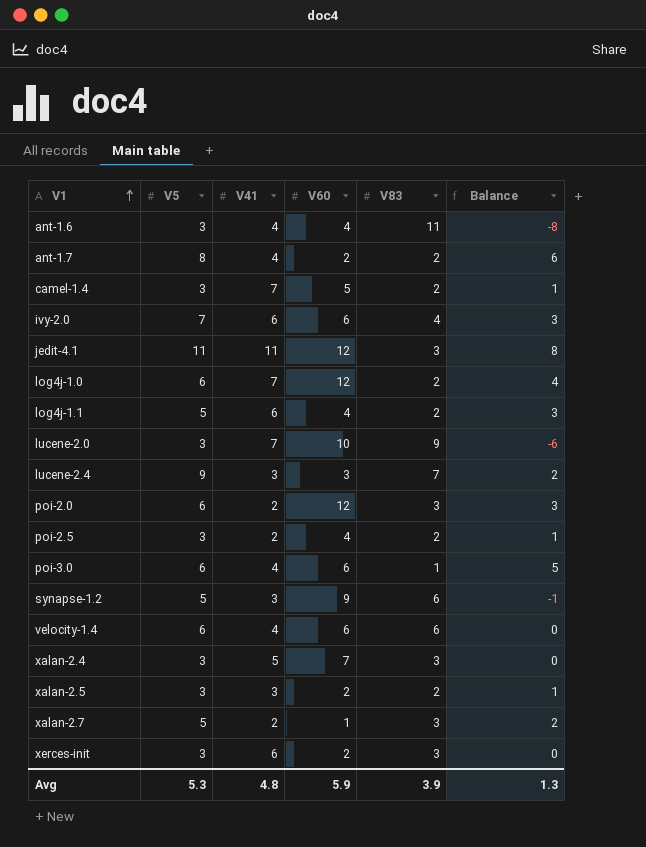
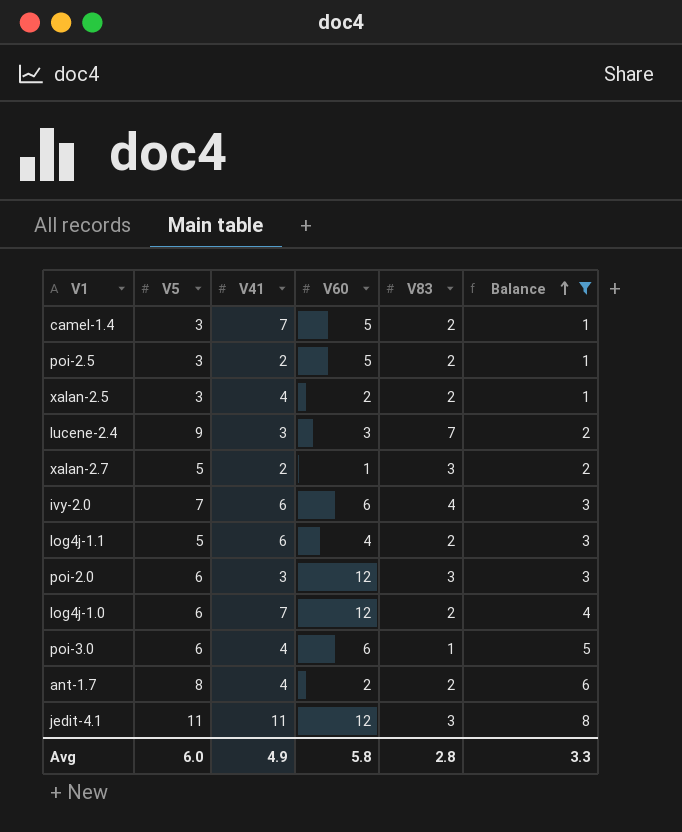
filter: none -> Balance >= 1
row order: V1 ascending -> Balance ascending
poi-2.5 | V60: 4 -> 5
xalan-2.5 | V41: 3 -> 4
poi-2.0 | V41: 2 -> 3
Avg | V5: 5.3 -> 6.0
Avg | V41: 4.8 -> 4.9
Avg | V60: 5.9 -> 5.8
Avg | V83: 3.9 -> 2.8
Avg | Balance: 1.3 -> 3.3

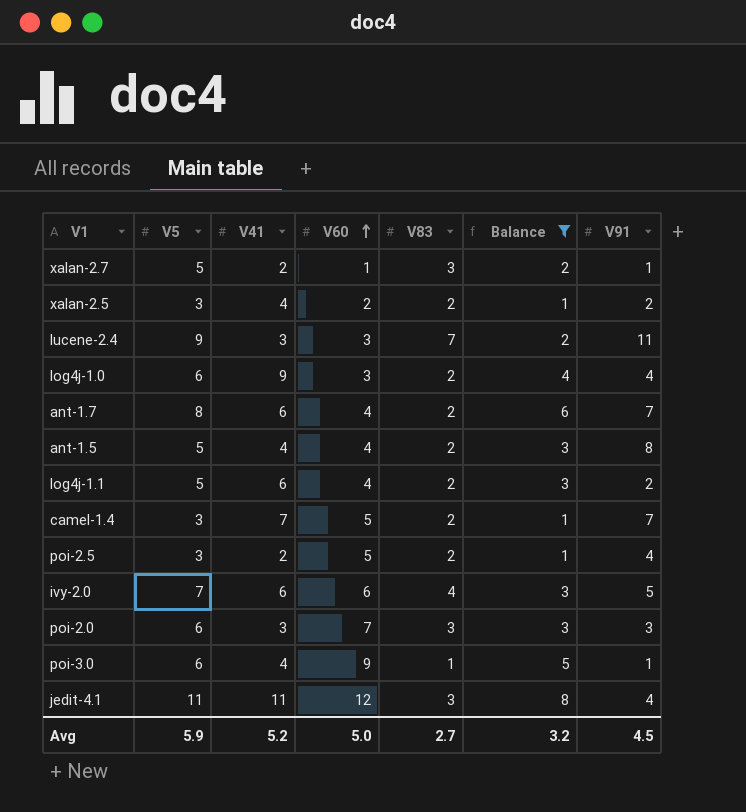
row order: Balance ascending -> V60 ascending
column V91 | position: none -> 7
log4j-1.0 | V41: 7 -> 9
log4j-1.0 | V60: 12 -> 3
ant-1.7 | V41: 4 -> 6
ant-1.7 | V60: 2 -> 4
row ant-1.5: none -> 5 | 4 | 4 | 2 | 3 | 8
poi-2.0 | V60: 12 -> 7
poi-3.0 | V60: 6 -> 9
Avg | V5: 6.0 -> 5.9
Avg | V41: 4.9 -> 5.2
Avg | V60: 5.8 -> 5.0
Avg | V83: 2.8 -> 2.7
Avg | Balance: 3.3 -> 3.2

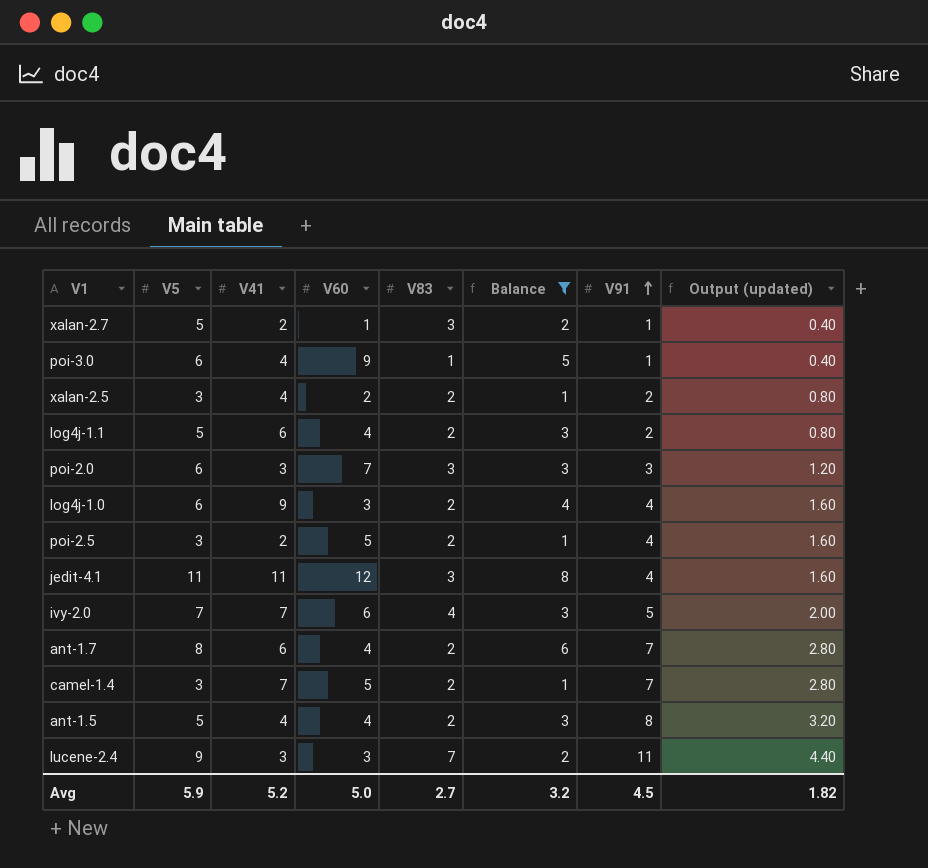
row order: V60 ascending -> V91 ascending
column Output (updated) | formula: none -> [V91] * 0.4
ivy-2.0 | V41: 6 -> 7

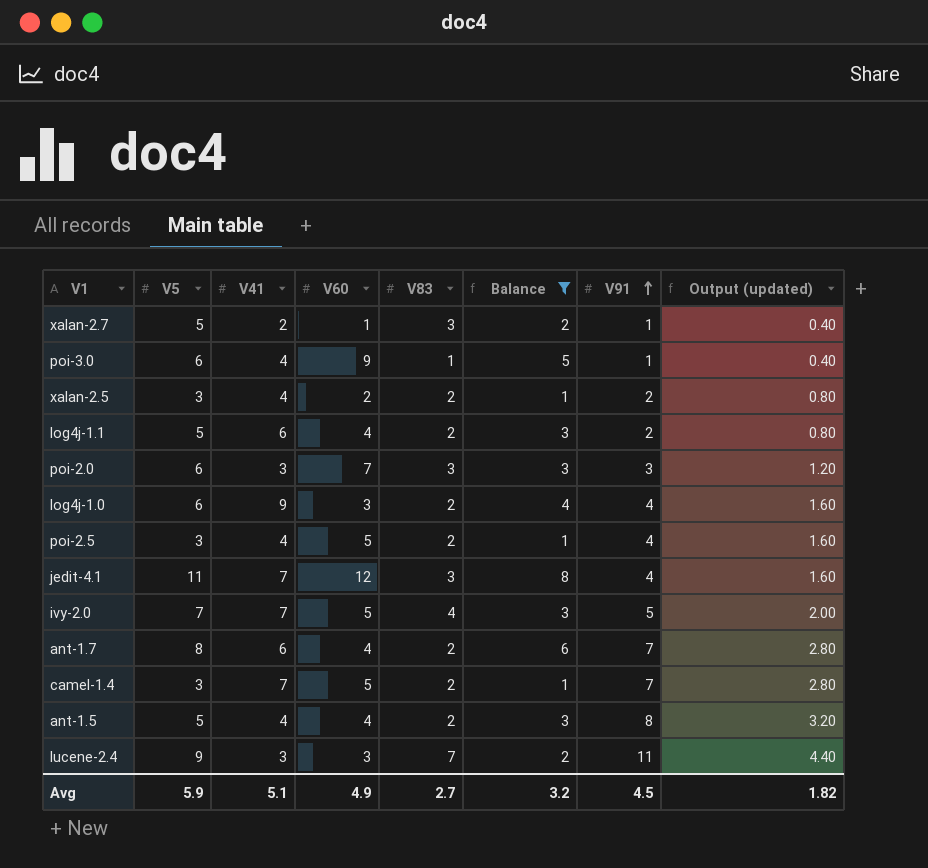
poi-2.5 | V41: 2 -> 4
jedit-4.1 | V41: 11 -> 7
ivy-2.0 | V60: 6 -> 5
Avg | V41: 5.2 -> 5.1
Avg | V60: 5.0 -> 4.9

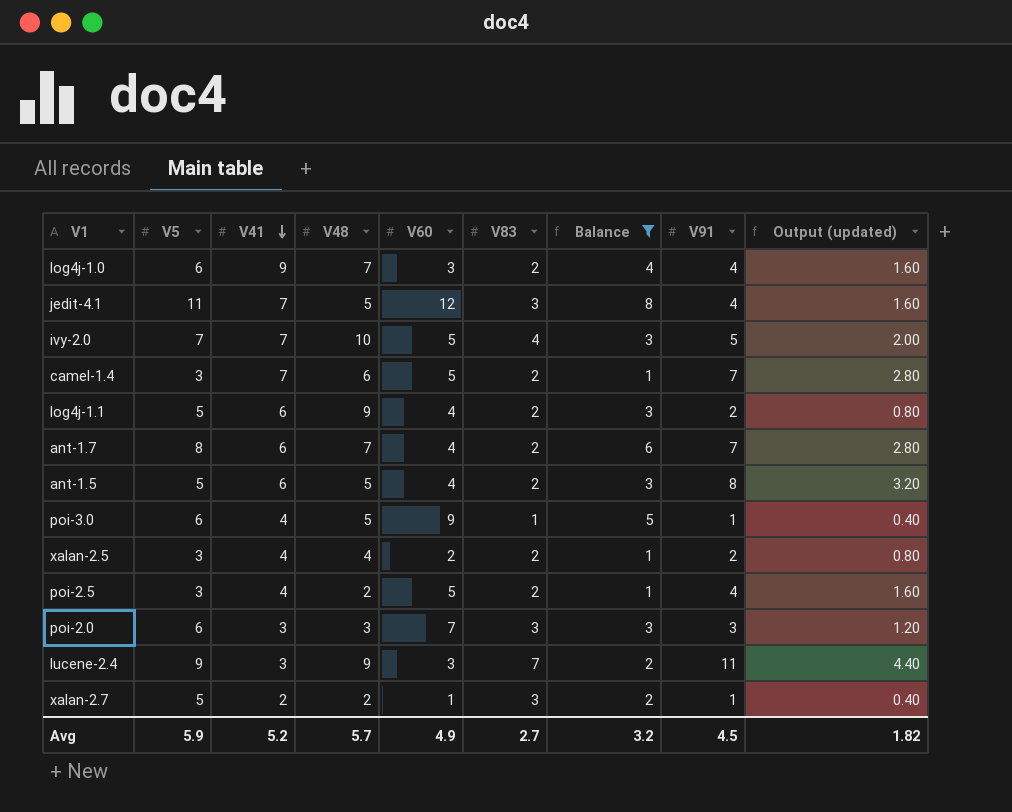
row order: V91 ascending -> V41 descending
column V48 | position: none -> 4
ant-1.5 | V41: 4 -> 6
Avg | V41: 5.1 -> 5.2

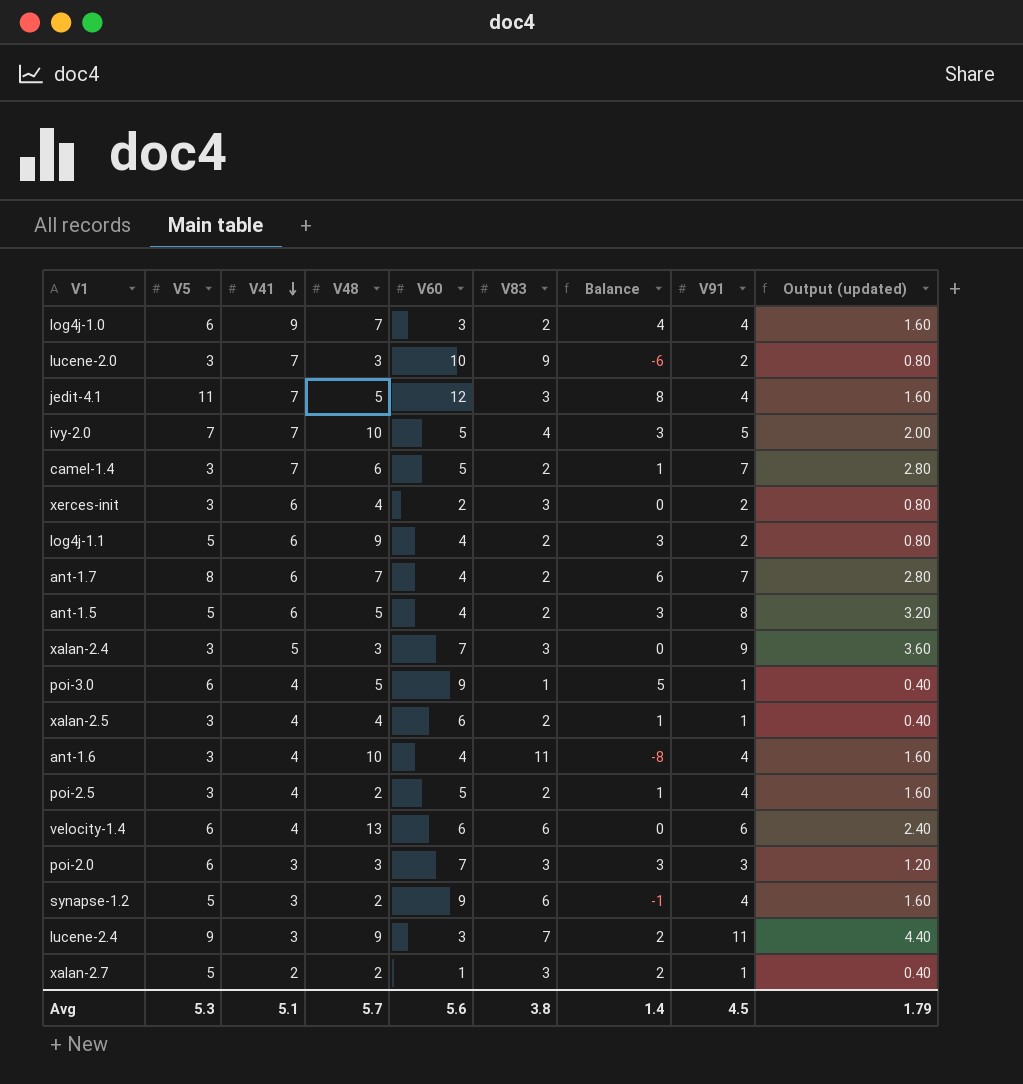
filter: Balance >= 1 -> none
xalan-2.5 | V60: 2 -> 6
xalan-2.5 | V91: 2 -> 1
xalan-2.5 | Output (updated): 0.80 -> 0.40
Avg | V5: 5.9 -> 5.3
Avg | V41: 5.2 -> 5.1
Avg | V60: 4.9 -> 5.6
Avg | V83: 2.7 -> 3.8
Avg | Balance: 3.2 -> 1.4
Avg | Output (updated): 1.82 -> 1.79

